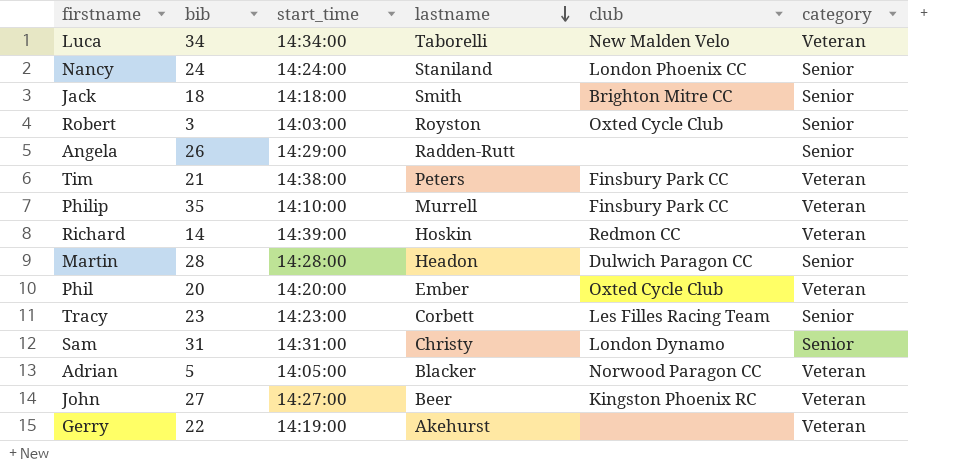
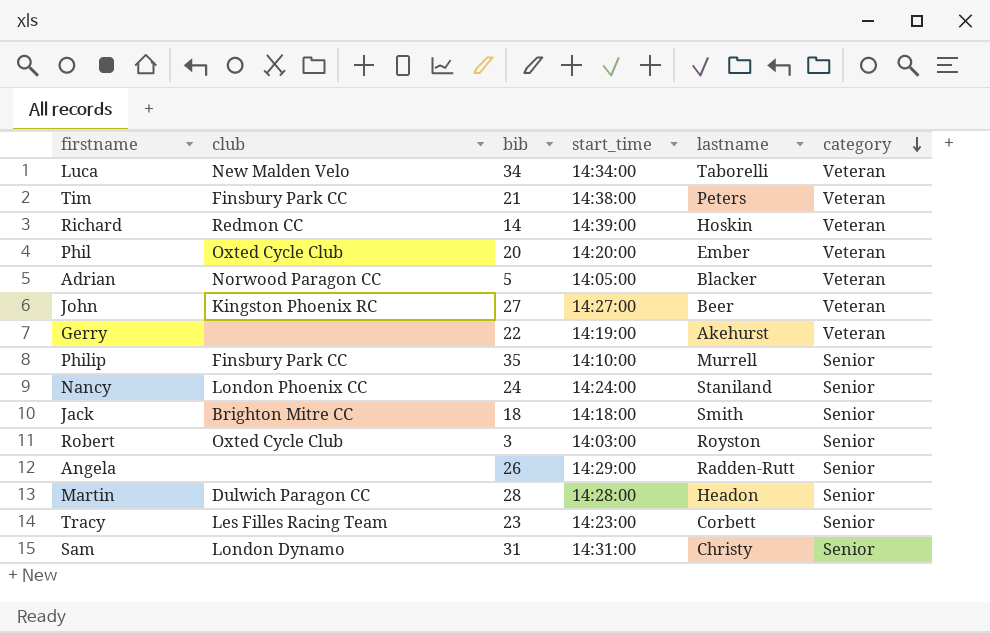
row order: lastname descending -> category descending
column club | position: 5 -> 2
Philip | category: Veteran -> Senior

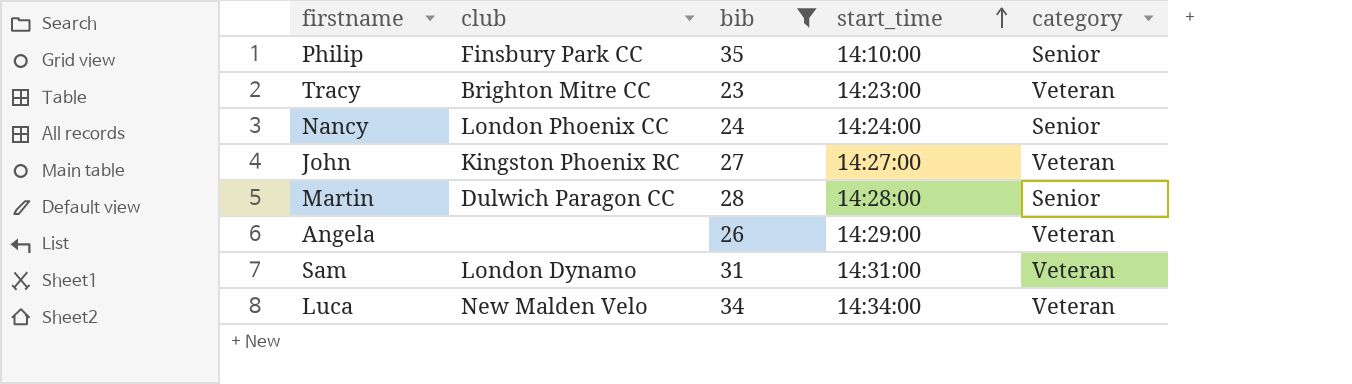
filter: none -> bib >= 23
row order: category descending -> start_time ascending
column lastname | position: 5 -> none
Tracy | club: Les Filles Racing Team -> Brighton Mitre CC
Tracy | category: Senior -> Veteran
Angela | category: Senior -> Veteran
Sam | category: Senior -> Veteran

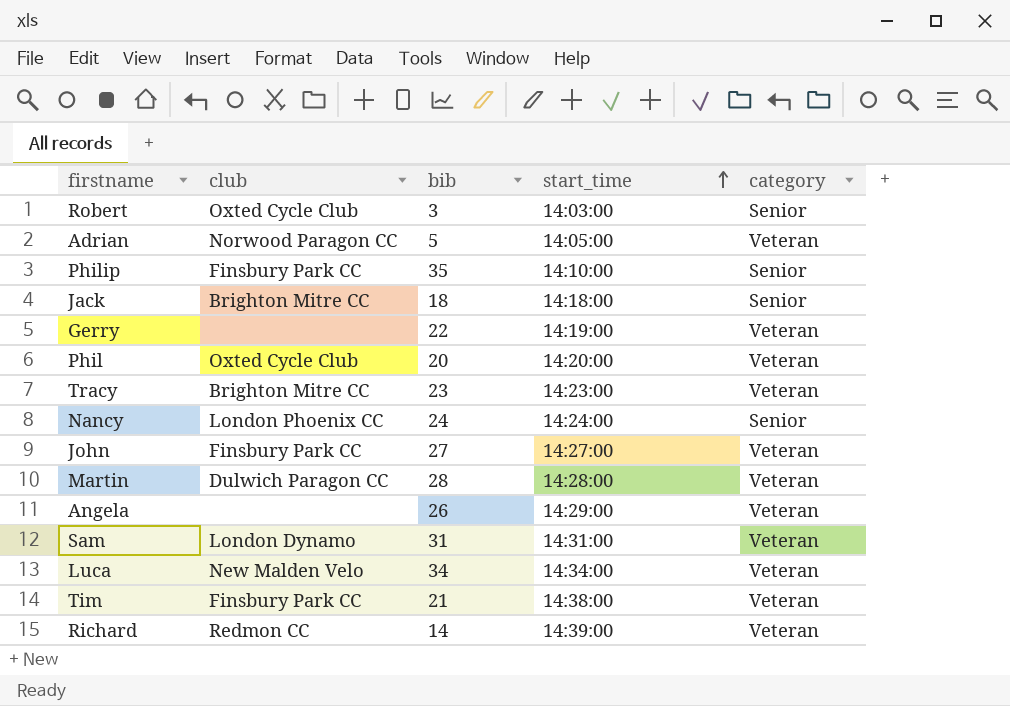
filter: bib >= 23 -> none
John | club: Kingston Phoenix RC -> Finsbury Park CC
Martin | category: Senior -> Veteran

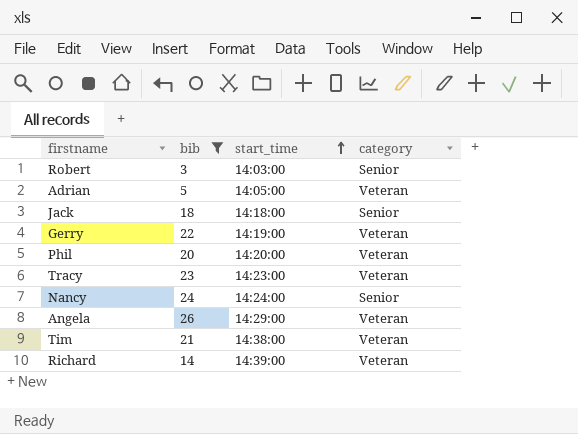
filter: none -> bib <= 26
column club | position: 2 -> none

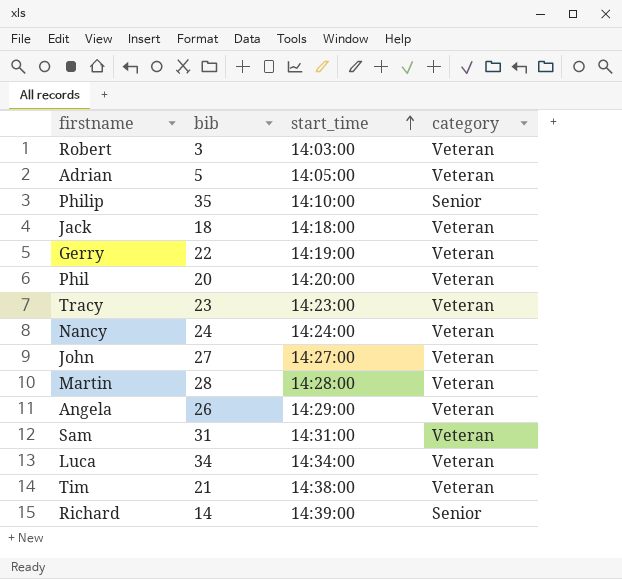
filter: bib <= 26 -> none
Robert | category: Senior -> Veteran
Jack | category: Senior -> Veteran
Nancy | category: Senior -> Veteran
Richard | category: Veteran -> Senior

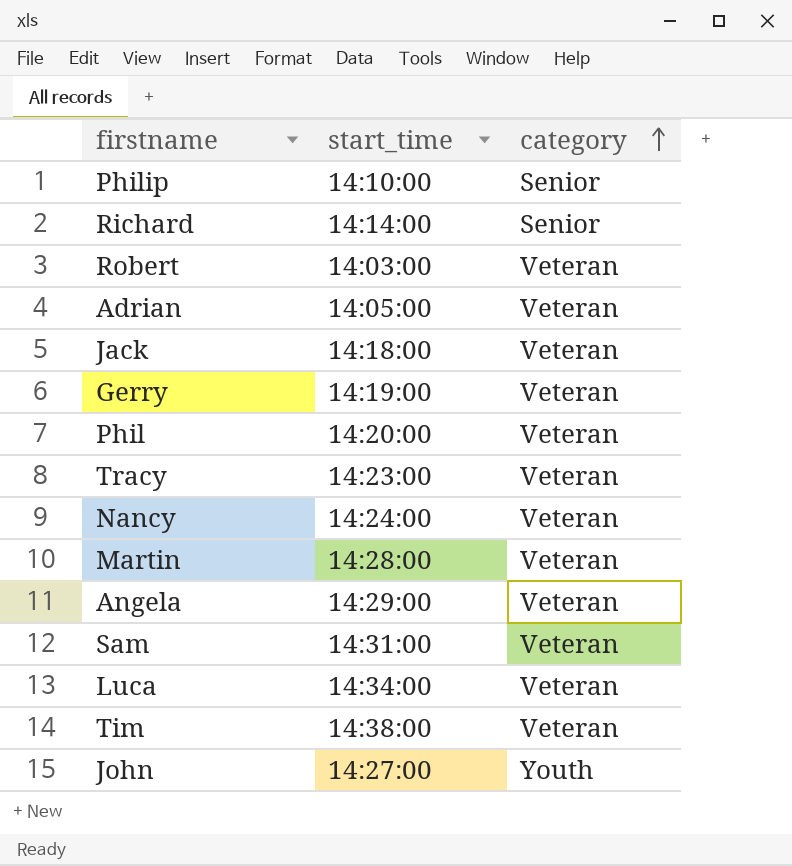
row order: start_time ascending -> category ascending
column bib | position: 2 -> none
Richard | start_time: 14:39:00 -> 14:14:00
John | category: Veteran -> Youth

